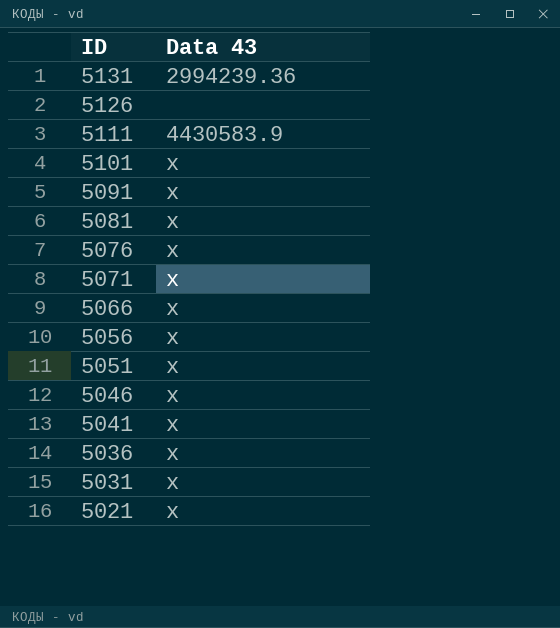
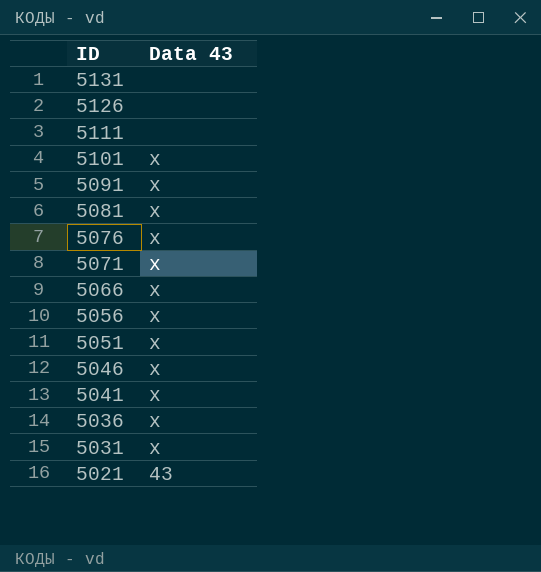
5131 | Data 43: 2994239.36 -> none
5111 | Data 43: 4430583.9 -> none
5021 | Data 43: х -> 43

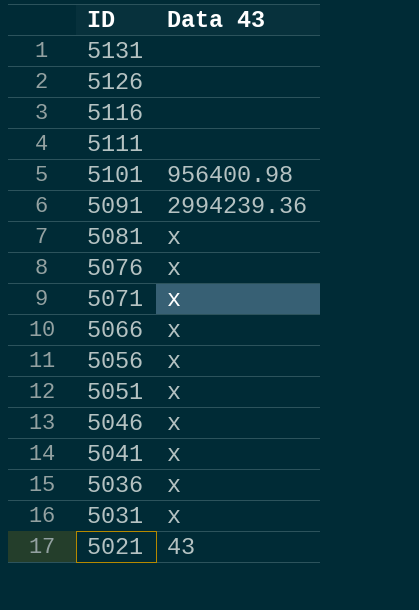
row 5116: none -> none
5101 | Data 43: х -> 956400.98
5091 | Data 43: х -> 2994239.36

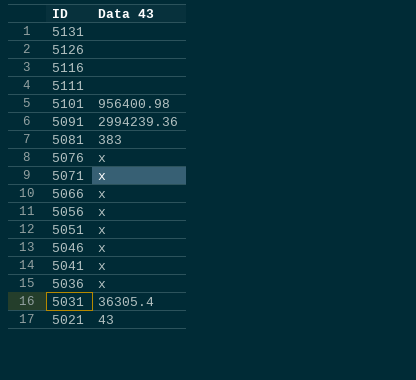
5081 | Data 43: х -> 383
5031 | Data 43: х -> 36305.4

